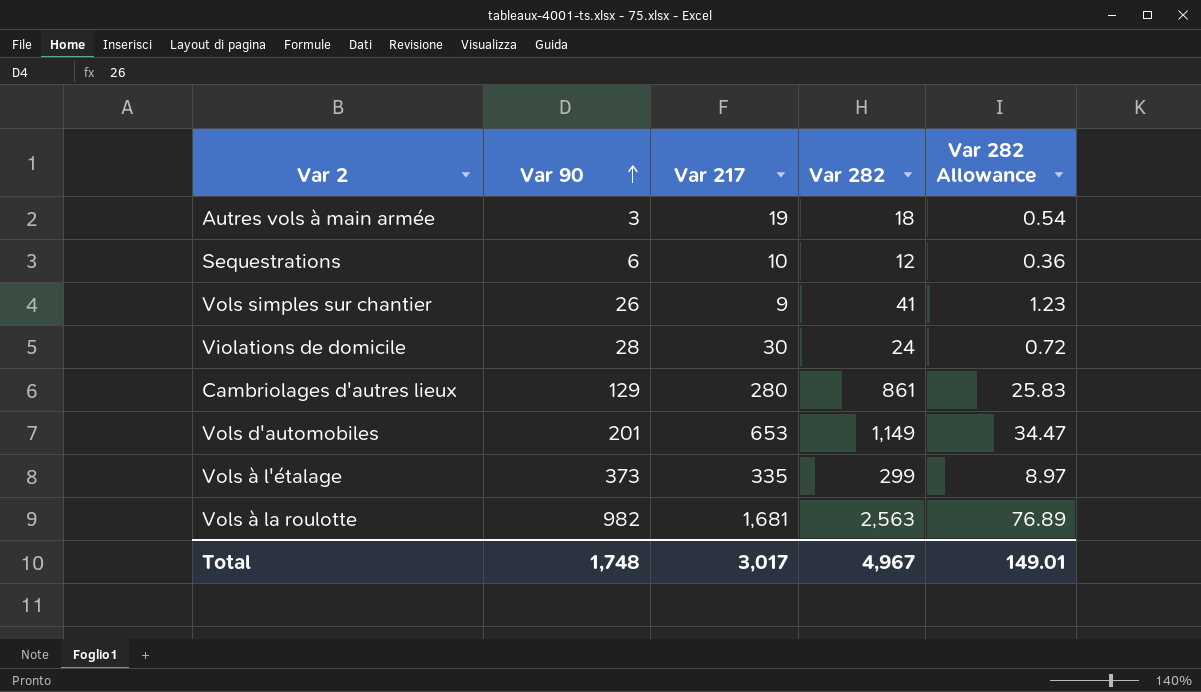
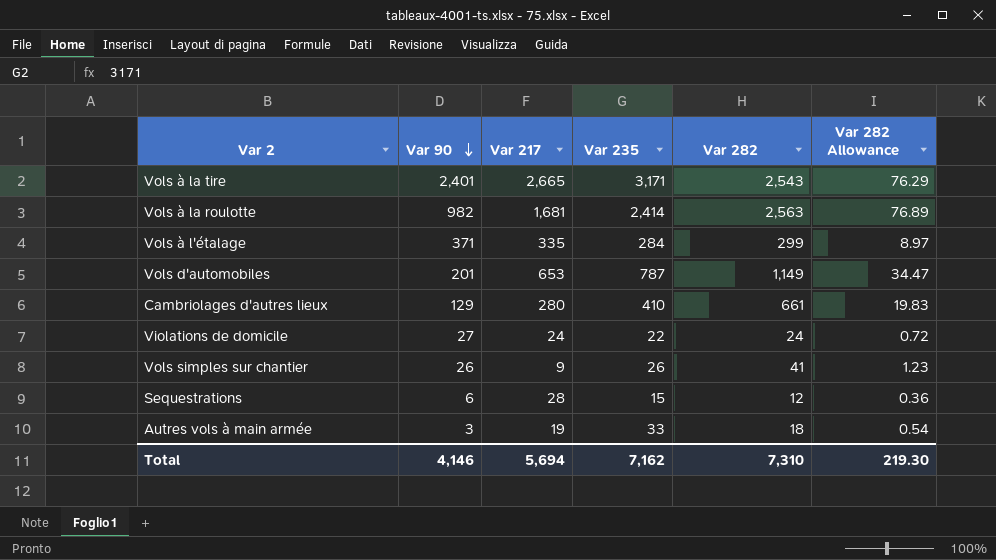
row order: Var 90 ascending -> Var 90 descending
column Var 235 | position: none -> 4
row Vols à la tire: none -> 2,401 | 2,665 | 3,171 | 2,543 | 76.29
Vols à l'étalage | Var 90: 373 -> 371
Cambriolages d'autres lieux | Var 282: 861 -> 661
Cambriolages d'autres lieux | Var 282 Allowance: 25.83 -> 19.83
Violations de domicile | Var 90: 28 -> 27
Violations de domicile | Var 217: 30 -> 24
Sequestrations | Var 217: 10 -> 28
Total | Var 90: 1,748 -> 4,146
Total | Var 217: 3,017 -> 5,694
Total | Var 282: 4,967 -> 7,310
Total | Var 282 Allowance: 149.01 -> 219.30

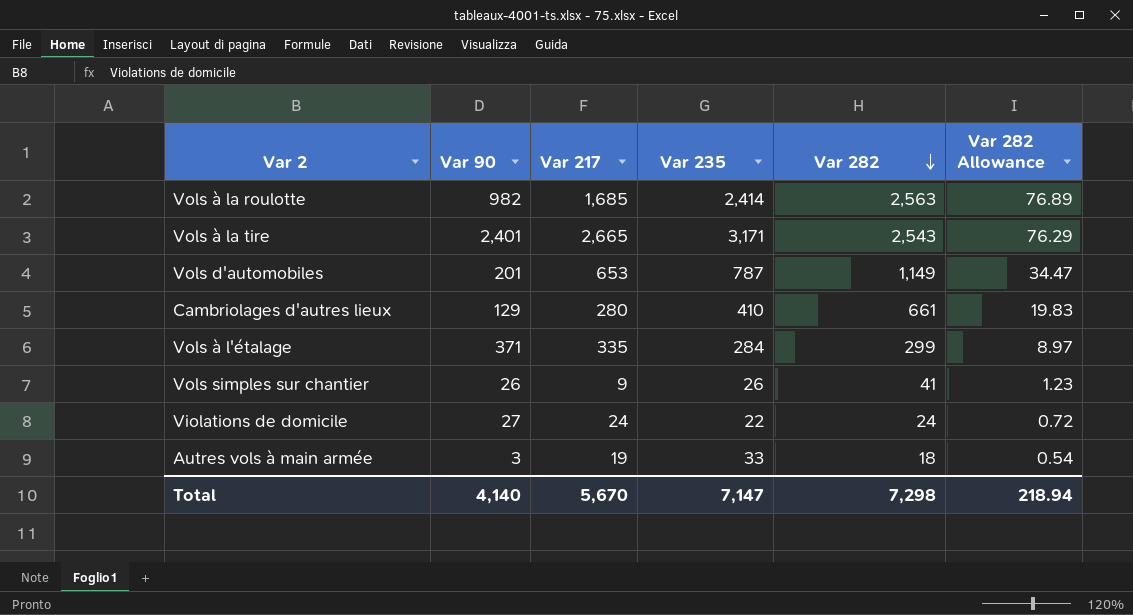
row order: Var 90 descending -> Var 282 descending
row Sequestrations: 6 | 28 | 15 | 12 | 0.36 -> none
Vols à la roulotte | Var 217: 1,681 -> 1,685
Total | Var 90: 4,146 -> 4,140
Total | Var 217: 5,694 -> 5,670
Total | Var 235: 7,162 -> 7,147
Total | Var 282: 7,310 -> 7,298
Total | Var 282 Allowance: 219.30 -> 218.94

